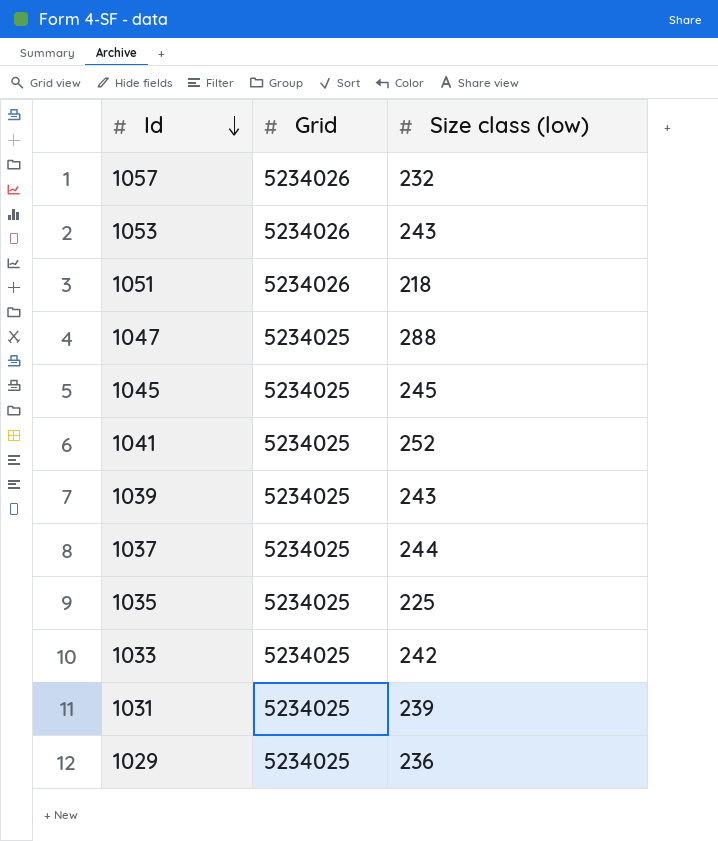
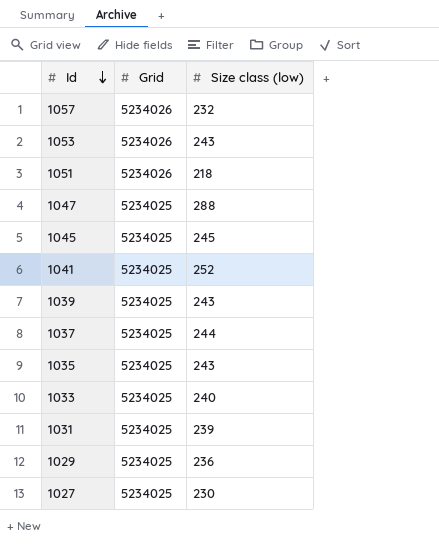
1035 | Size class (low): 225 -> 243
1033 | Size class (low): 242 -> 240
row 1027: none -> 5234025 | 230

